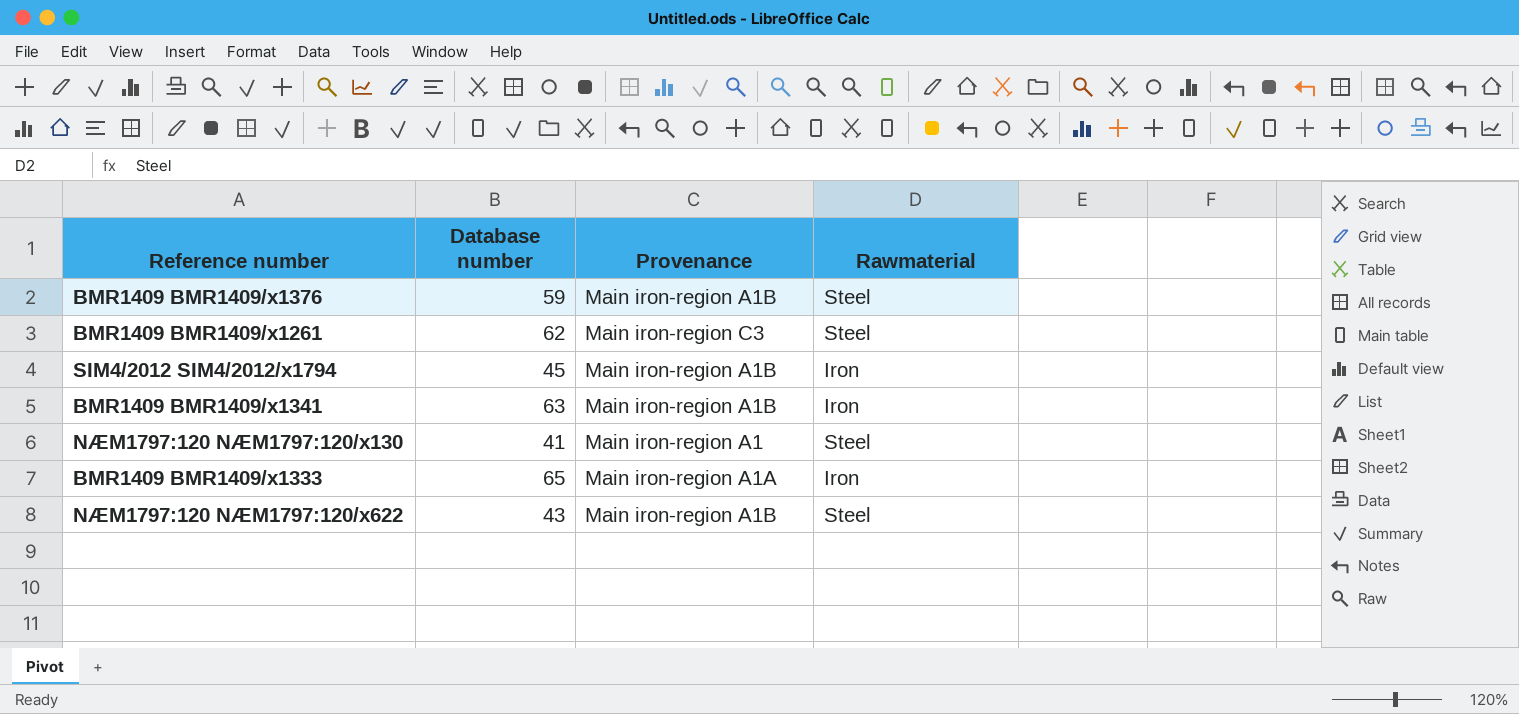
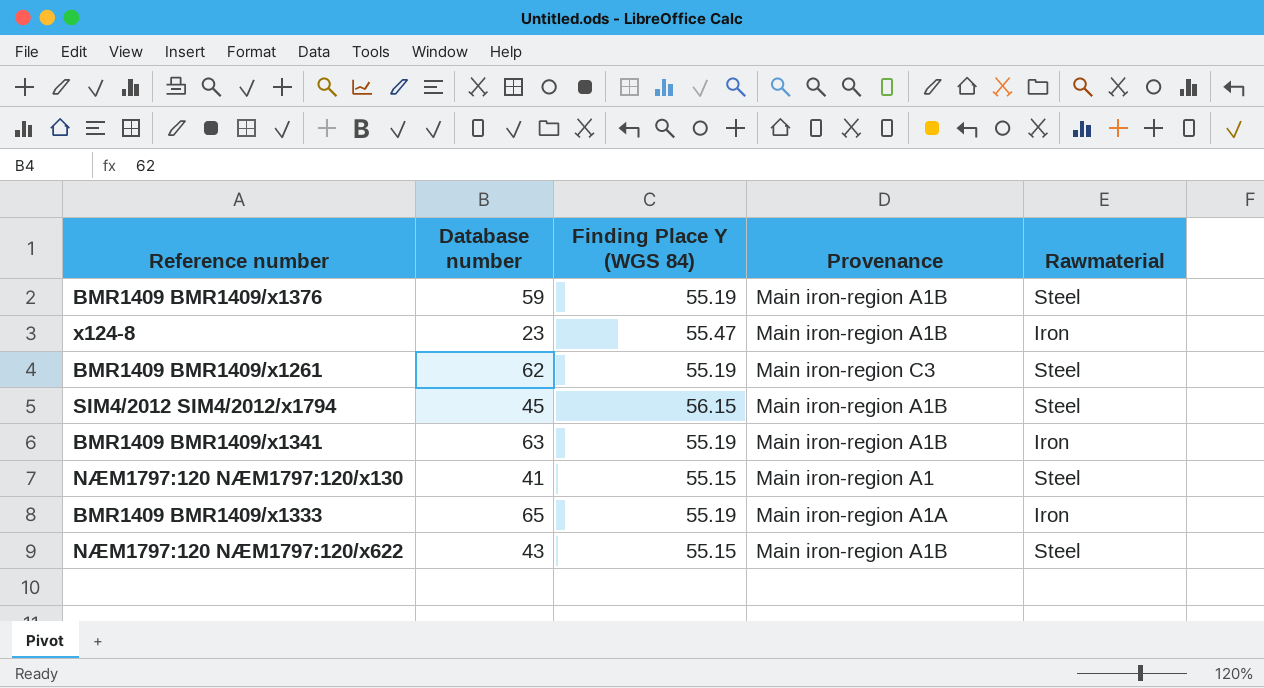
column Finding Place Y (WGS 84) | position: none -> 3
row x124-8: none -> 23 | 55.47 | Main iron-region A1B | Iron
SIM4/2012 SIM4/2012/x1794 | Rawmaterial: Iron -> Steel

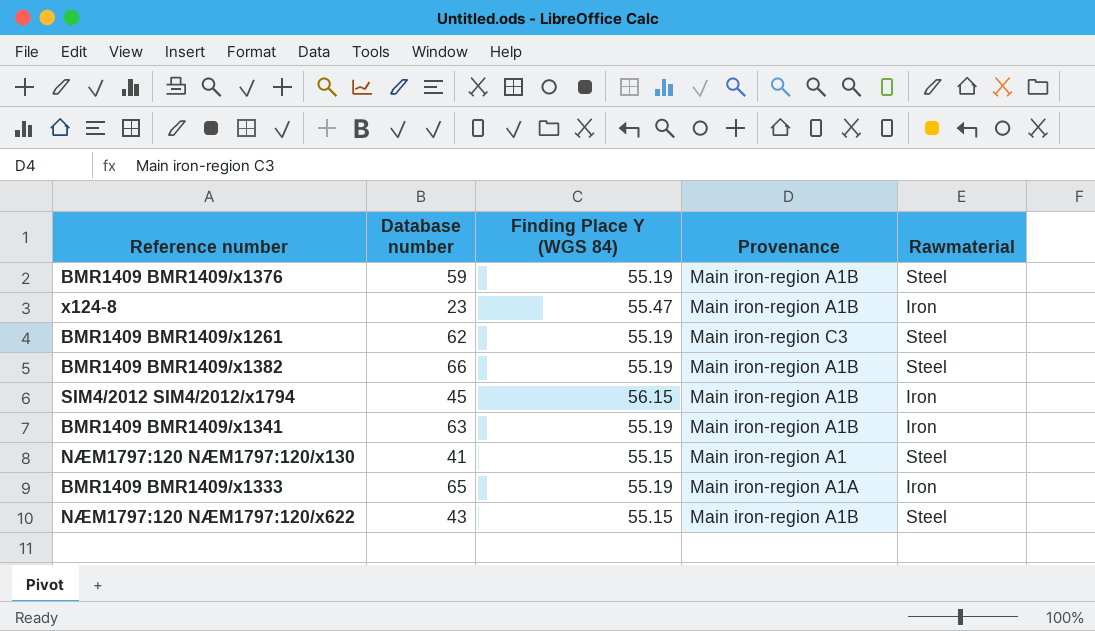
row BMR1409 BMR1409/x1382: none -> 66 | 55.19 | Main iron-region A1B | Steel
SIM4/2012 SIM4/2012/x1794 | Rawmaterial: Steel -> Iron

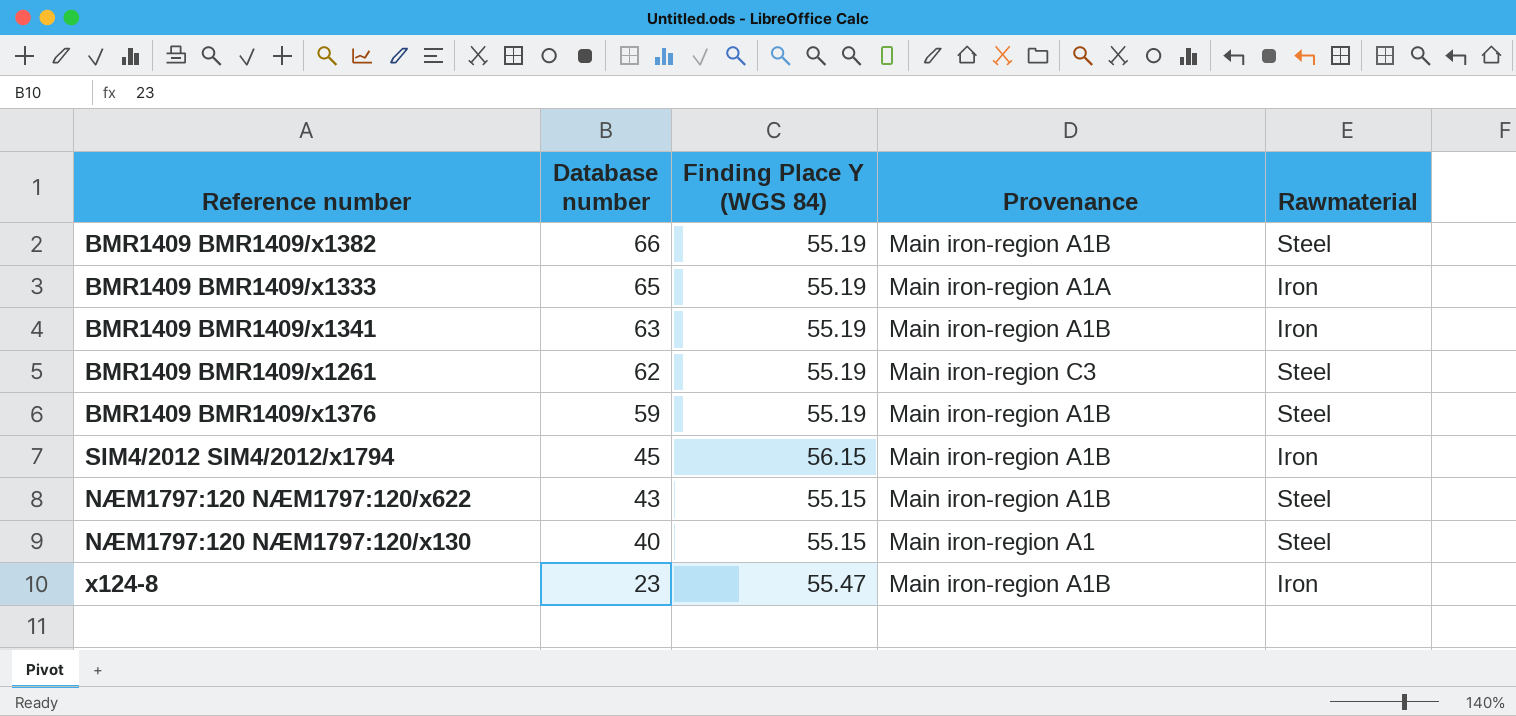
row order: none -> Database number descending
NÆM1797:120 NÆM1797:120/x130 | Database number: 41 -> 40

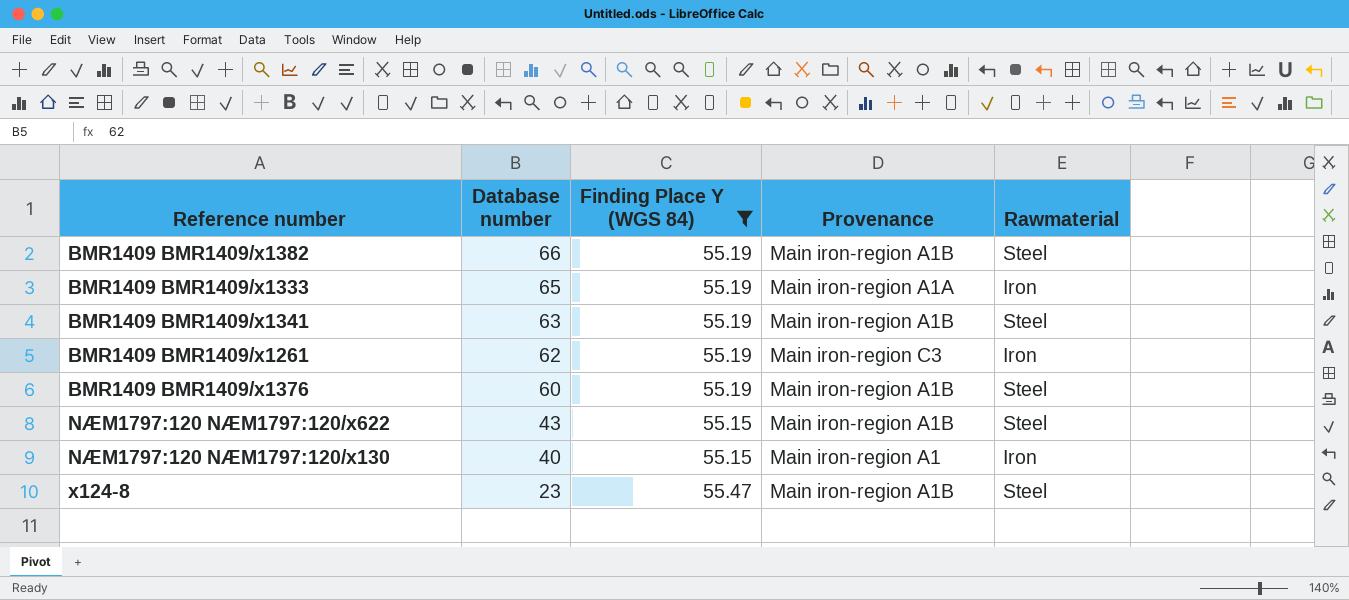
filter: none -> Finding Place Y (WGS 84) != 56.15
BMR1409 BMR1409/x1341 | Rawmaterial: Iron -> Steel
BMR1409 BMR1409/x1261 | Rawmaterial: Steel -> Iron
BMR1409 BMR1409/x1376 | Database number: 59 -> 60
NÆM1797:120 NÆM1797:120/x130 | Rawmaterial: Steel -> Iron
x124-8 | Rawmaterial: Iron -> Steel

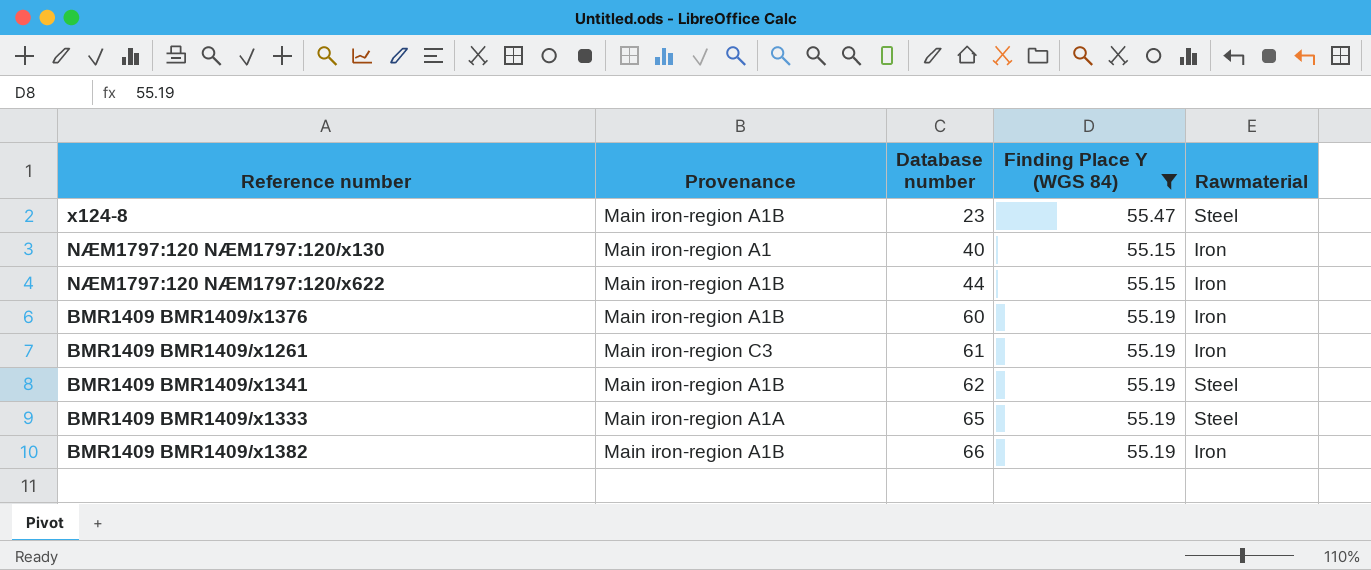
row order: Database number descending -> Database number ascending
column Provenance | position: 4 -> 2
NÆM1797:120 NÆM1797:120/x622 | Database number: 43 -> 44
NÆM1797:120 NÆM1797:120/x622 | Rawmaterial: Steel -> Iron
BMR1409 BMR1409/x1376 | Rawmaterial: Steel -> Iron
BMR1409 BMR1409/x1261 | Database number: 62 -> 61
BMR1409 BMR1409/x1341 | Database number: 63 -> 62
BMR1409 BMR1409/x1333 | Rawmaterial: Iron -> Steel
BMR1409 BMR1409/x1382 | Rawmaterial: Steel -> Iron

